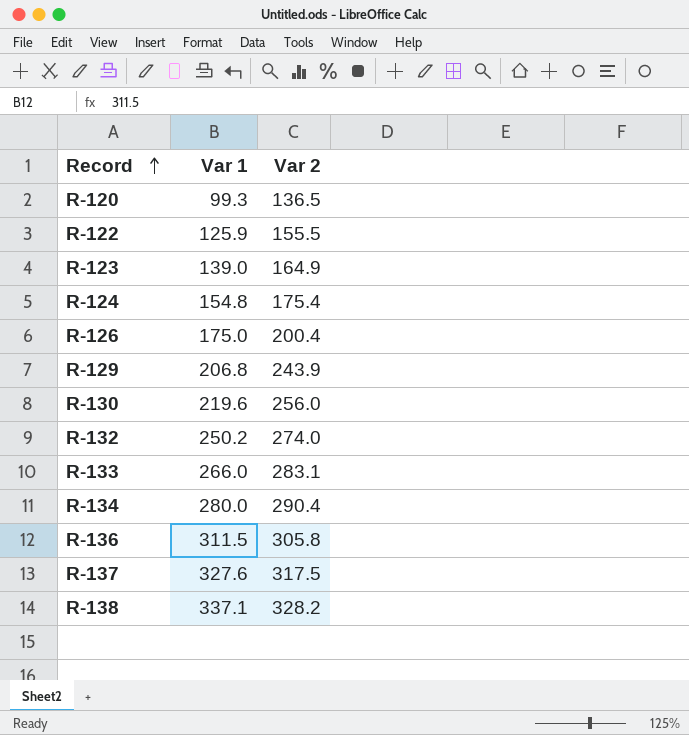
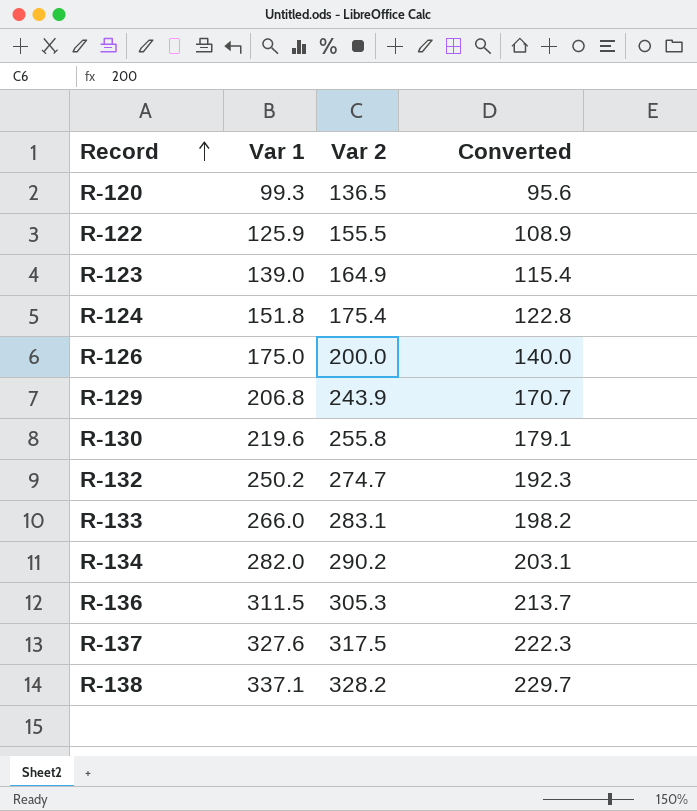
column Converted | formula: none -> [Var 2] * 0.7
R-124 | Var 1: 154.8 -> 151.8
R-126 | Var 2: 200.4 -> 200.0
R-130 | Var 2: 256.0 -> 255.8
R-132 | Var 2: 274.0 -> 274.7
R-134 | Var 1: 280.0 -> 282.0
R-134 | Var 2: 290.4 -> 290.2
R-136 | Var 2: 305.8 -> 305.3

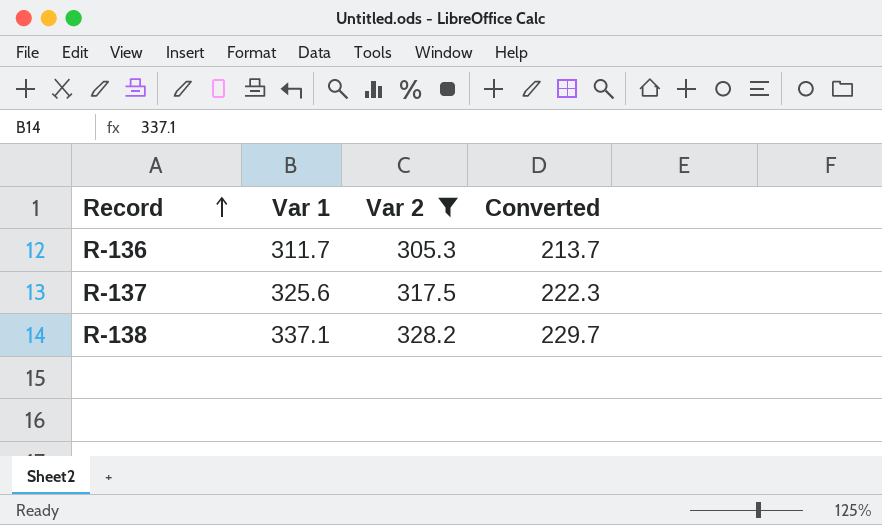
filter: none -> Var 2 >= 305.3
R-136 | Var 1: 311.5 -> 311.7
R-137 | Var 1: 327.6 -> 325.6

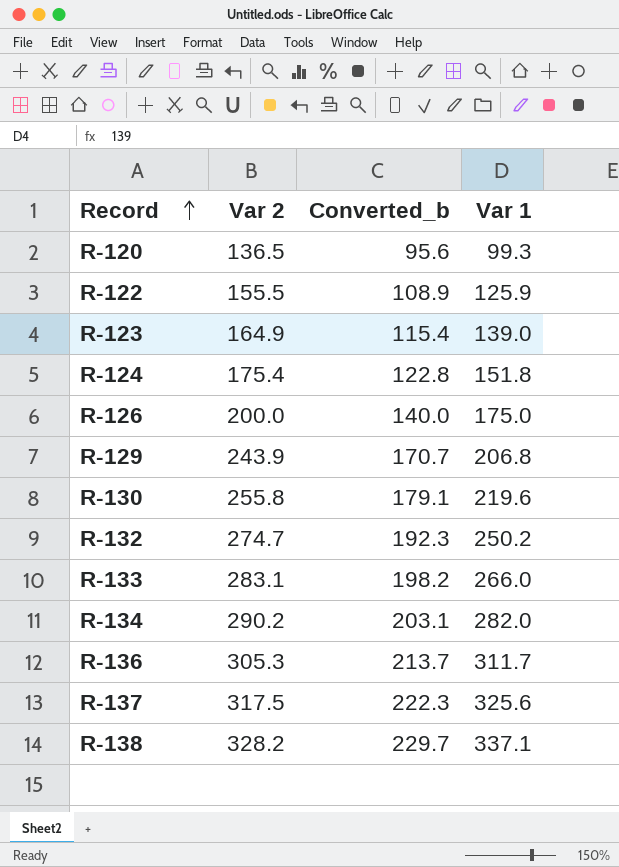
filter: Var 2 >= 305.3 -> none
column name: Converted -> Converted_b
column Var 1 | position: 2 -> 4

